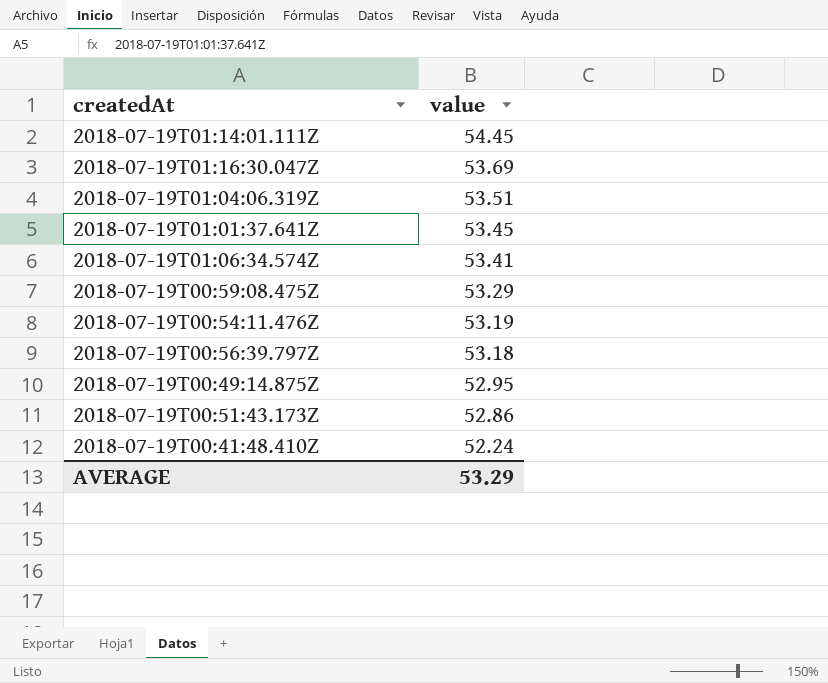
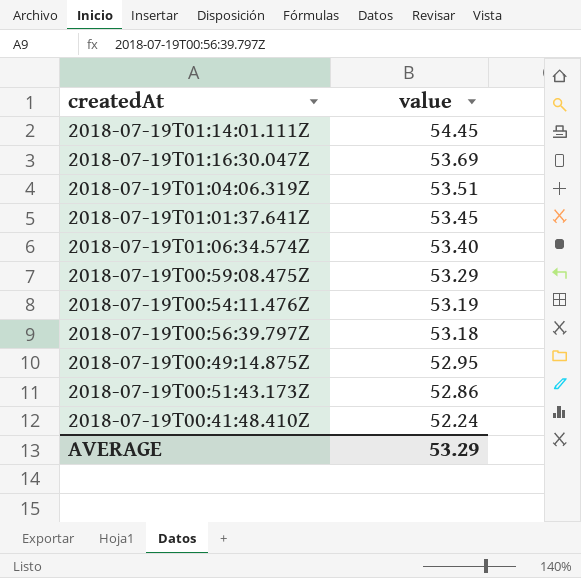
2018-07-19T01:06:34.574Z | value: 53.41 -> 53.40

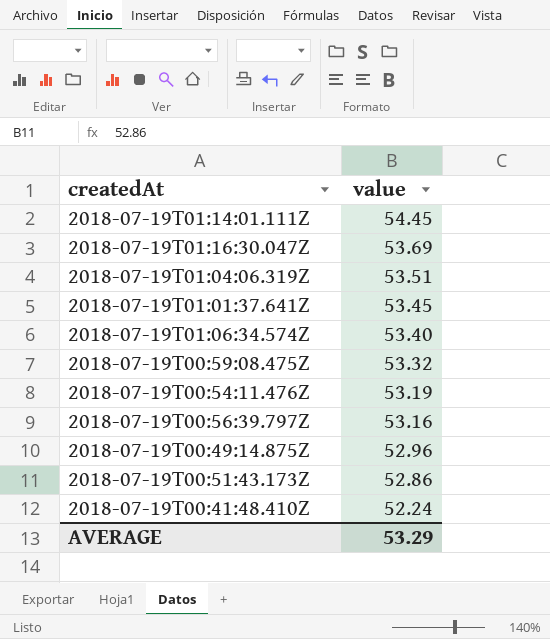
2018-07-19T00:59:08.475Z | value: 53.29 -> 53.32
2018-07-19T00:56:39.797Z | value: 53.18 -> 53.16
2018-07-19T00:49:14.875Z | value: 52.95 -> 52.96

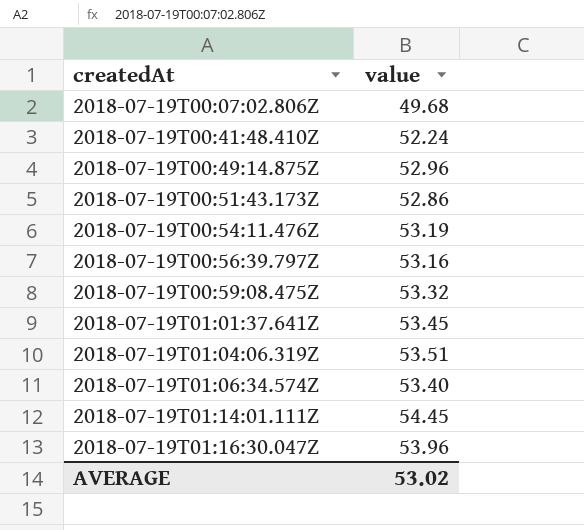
row order: value descending -> createdAt ascending
row 2018-07-19T00:07:02.806Z: none -> 49.68
2018-07-19T01:16:30.047Z | value: 53.69 -> 53.96
AVERAGE | value: 53.29 -> 53.02

